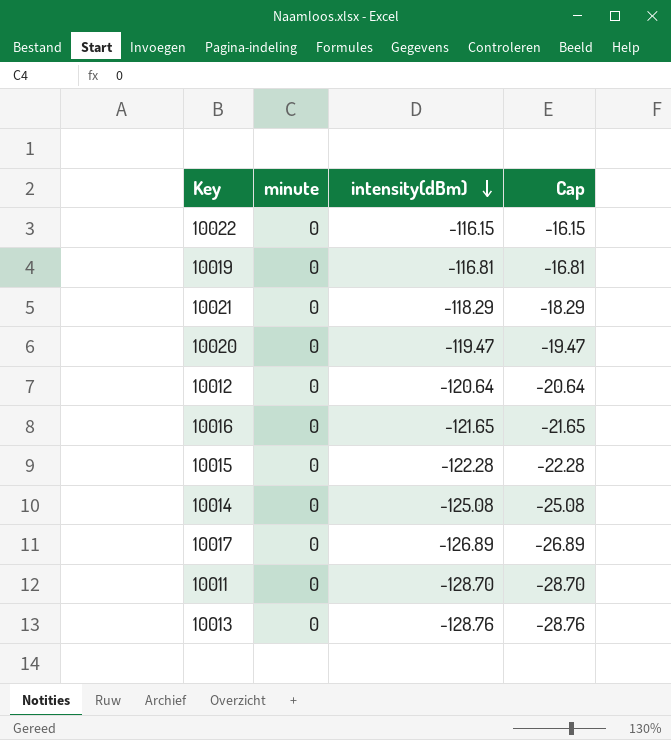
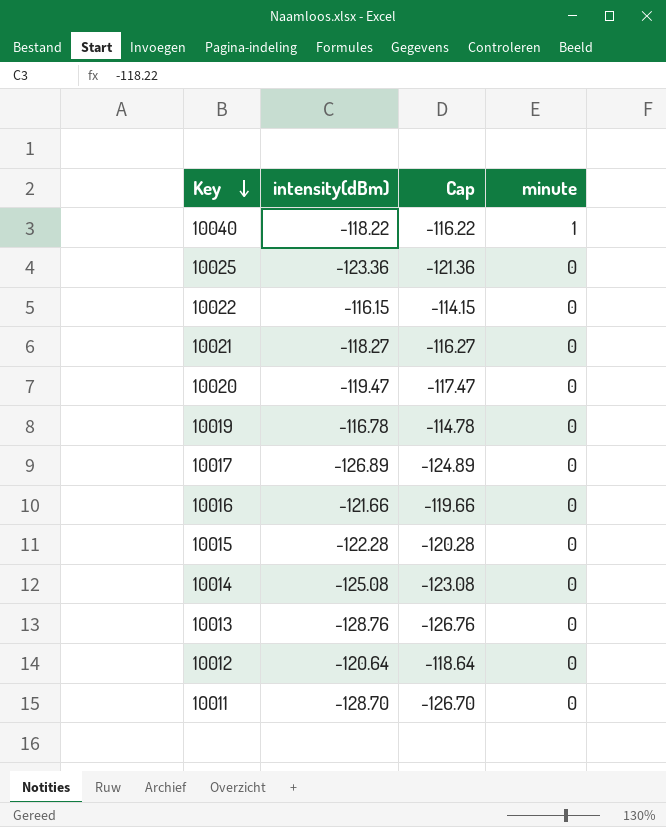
row order: intensity(dBm) descending -> Key descending
column Cap | formula: [intensity(dBm)] + 100 -> [intensity(dBm)] + 2
column minute | position: 2 -> 4
row 10040: none -> -118.22 | -116.22 | 1
row 10025: none -> -123.36 | -121.36 | 0
10021 | intensity(dBm): -118.29 -> -118.27
10019 | intensity(dBm): -116.81 -> -116.78
10016 | intensity(dBm): -121.65 -> -121.66

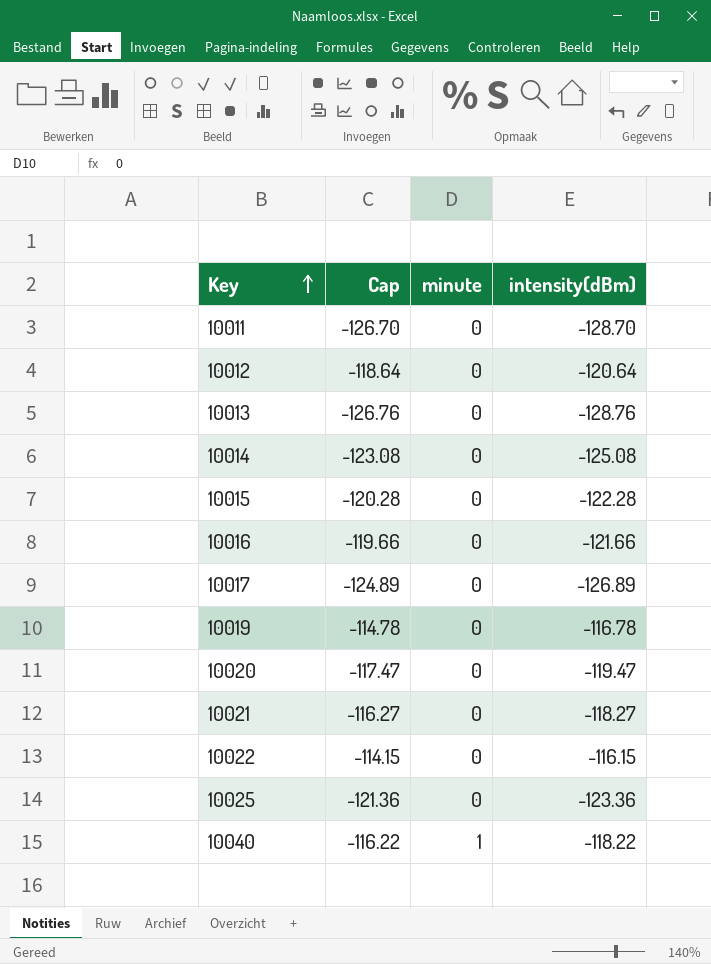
row order: Key descending -> Key ascending
column intensity(dBm) | position: 2 -> 4

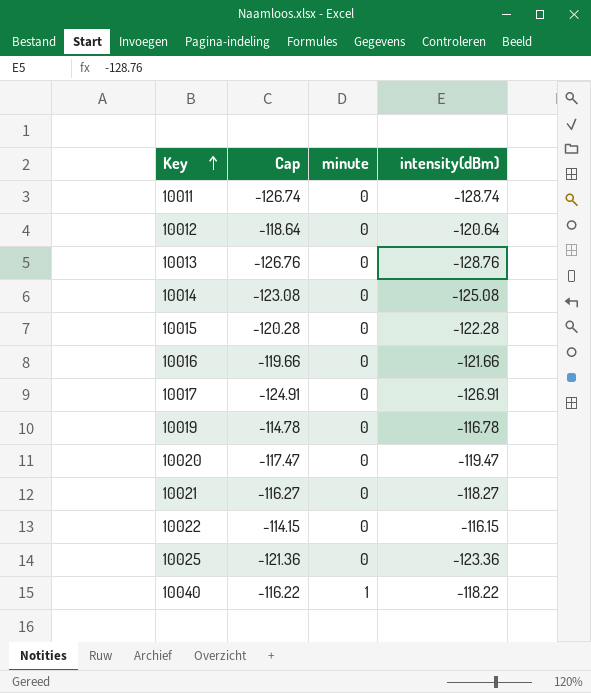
10011 | Cap: -126.70 -> -126.74
10011 | intensity(dBm): -128.70 -> -128.74
10017 | Cap: -124.89 -> -124.91
10017 | intensity(dBm): -126.89 -> -126.91

